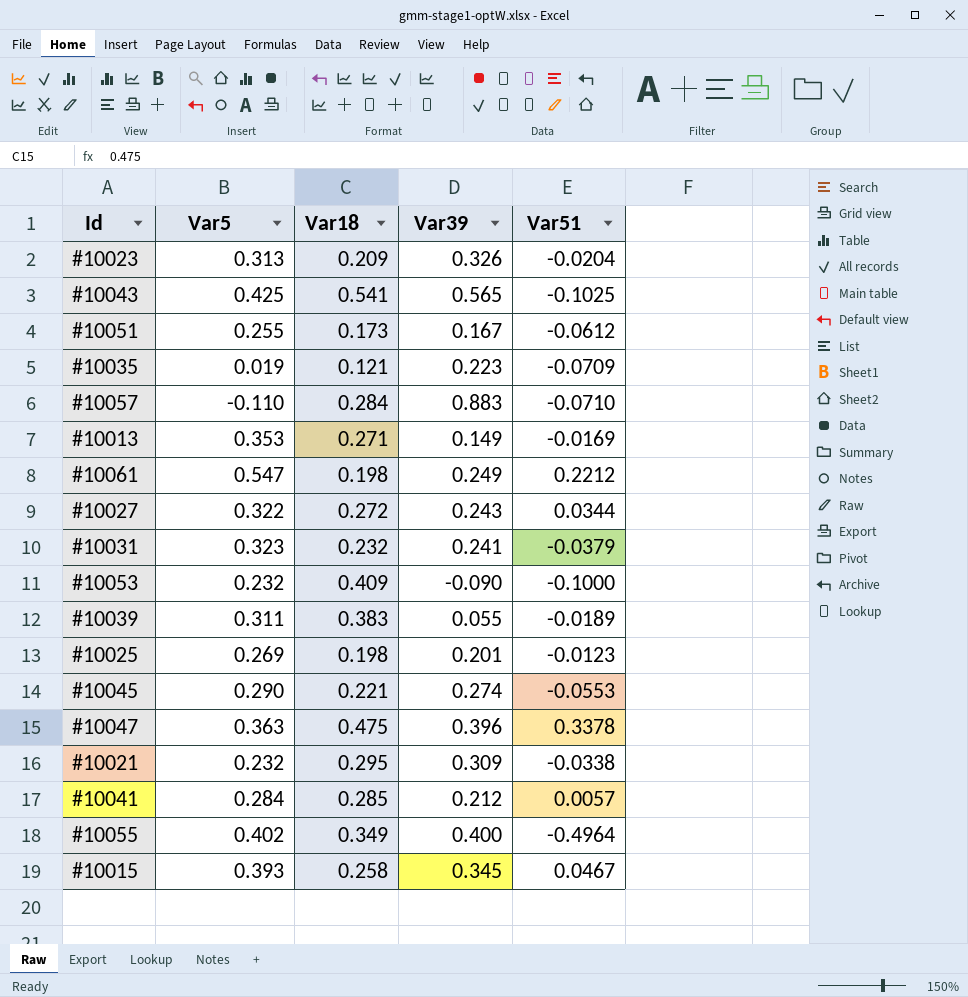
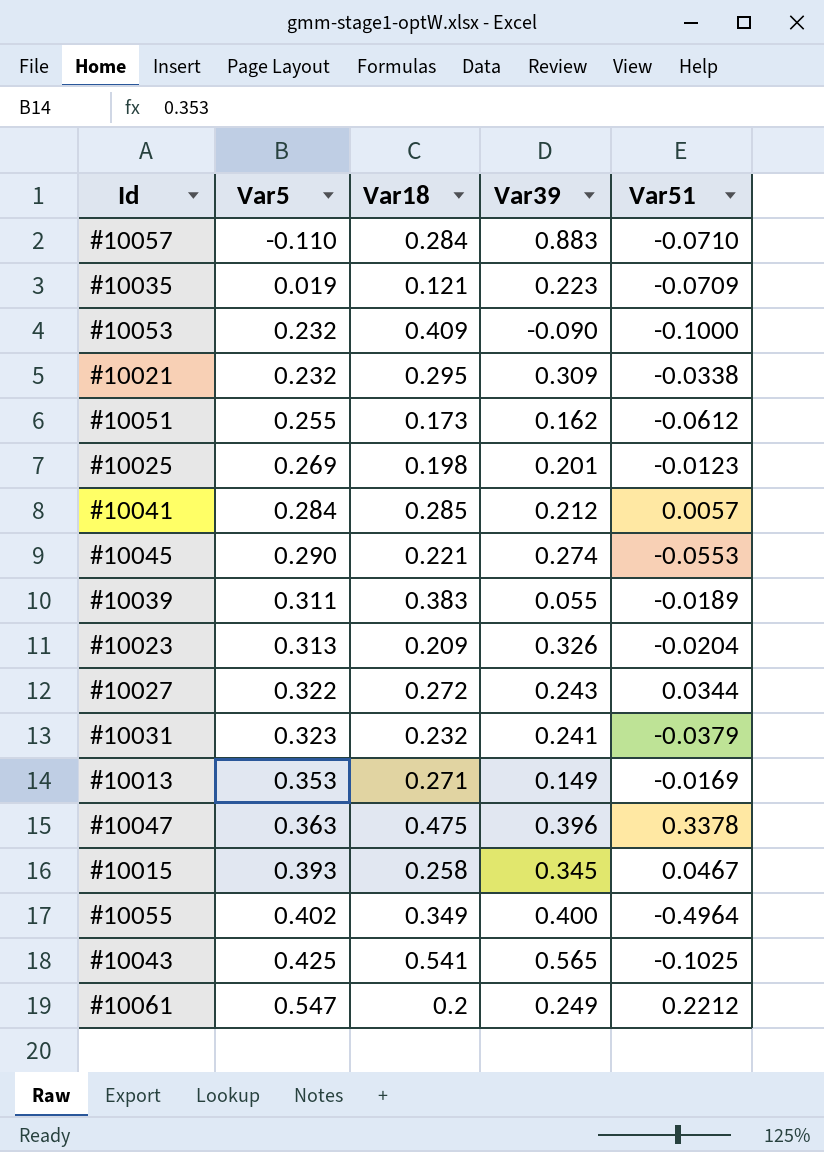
row order: none -> Var5 ascending
#10051 | Var39: 0.167 -> 0.162
#10061 | Var18: 0.198 -> 0.2

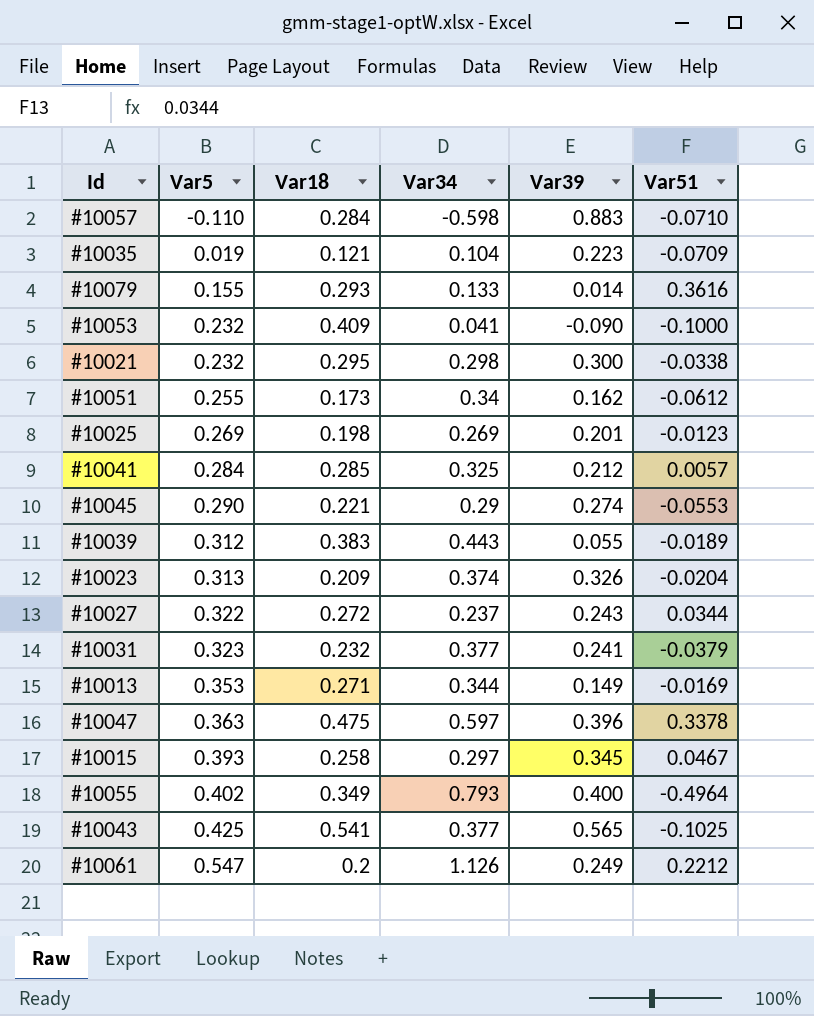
column Var34 | position: none -> 4
row #10079: none -> 0.155 | 0.293 | 0.133 | 0.014 | 0.3616
#10021 | Var39: 0.309 -> 0.300
#10039 | Var5: 0.311 -> 0.312

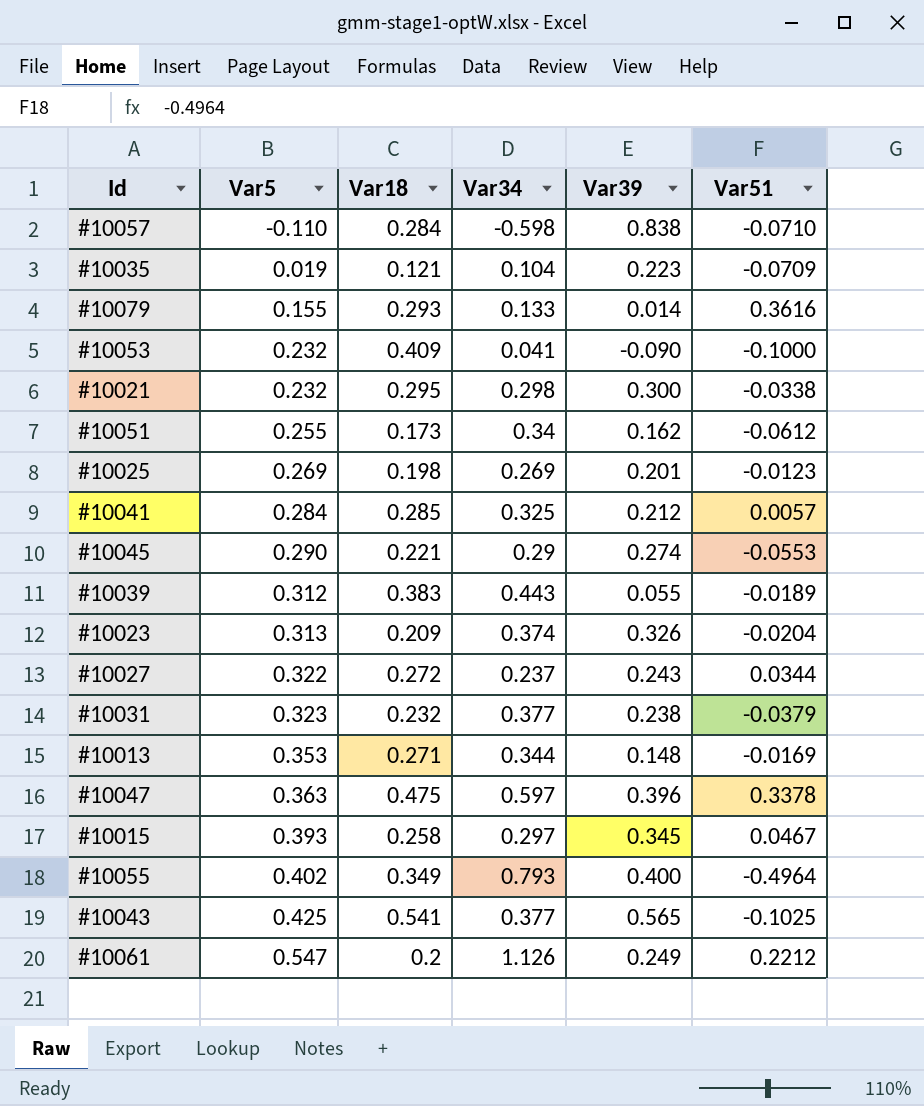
#10057 | Var39: 0.883 -> 0.838
#10031 | Var39: 0.241 -> 0.238
#10013 | Var39: 0.149 -> 0.148

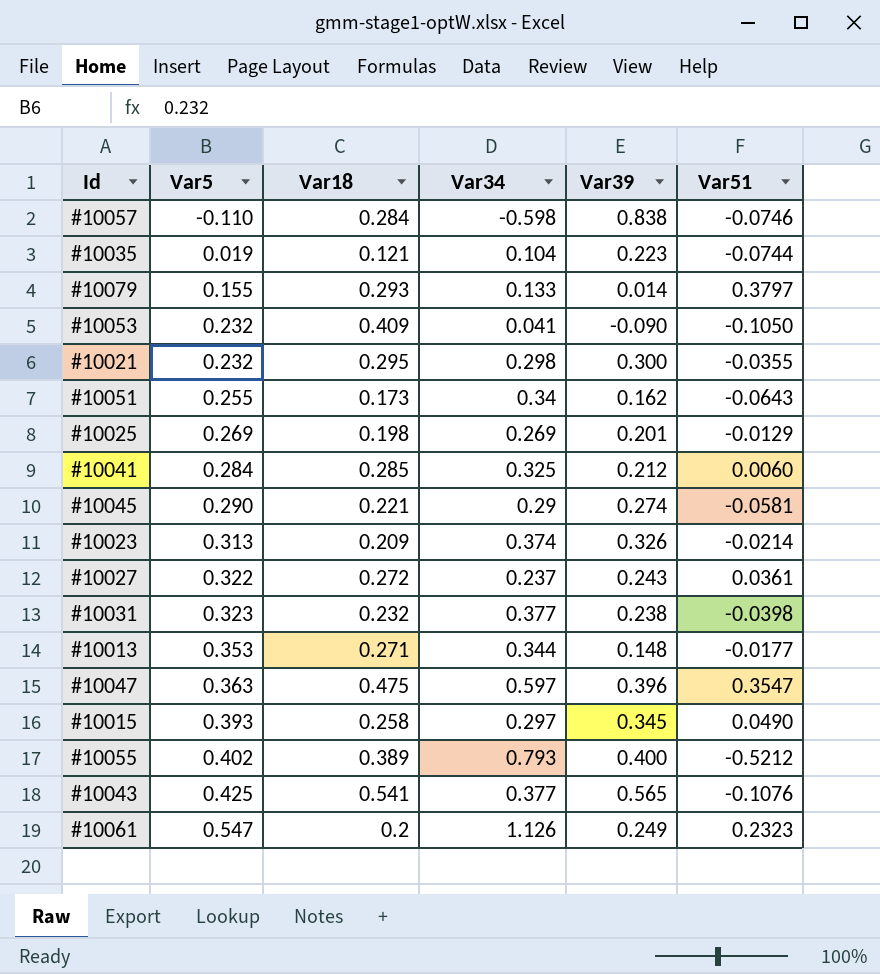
row #10039: 0.312 | 0.383 | 0.443 | 0.055 | -0.0189 -> none
#10057 | Var51: -0.0710 -> -0.0746
#10035 | Var51: -0.0709 -> -0.0744
#10079 | Var51: 0.3616 -> 0.3797
#10053 | Var51: -0.1000 -> -0.1050
#10021 | Var51: -0.0338 -> -0.0355
#10051 | Var51: -0.0612 -> -0.0643
#10025 | Var51: -0.0123 -> -0.0129
#10041 | Var51: 0.0057 -> 0.0060
#10045 | Var51: -0.0553 -> -0.0581
#10023 | Var51: -0.0204 -> -0.0214
#10027 | Var51: 0.0344 -> 0.0361
#10031 | Var51: -0.0379 -> -0.0398
#10013 | Var51: -0.0169 -> -0.0177
#10047 | Var51: 0.3378 -> 0.3547
#10015 | Var51: 0.0467 -> 0.0490
#10055 | Var18: 0.349 -> 0.389
#10055 | Var51: -0.4964 -> -0.5212
#10043 | Var51: -0.1025 -> -0.1076
#10061 | Var51: 0.2212 -> 0.2323

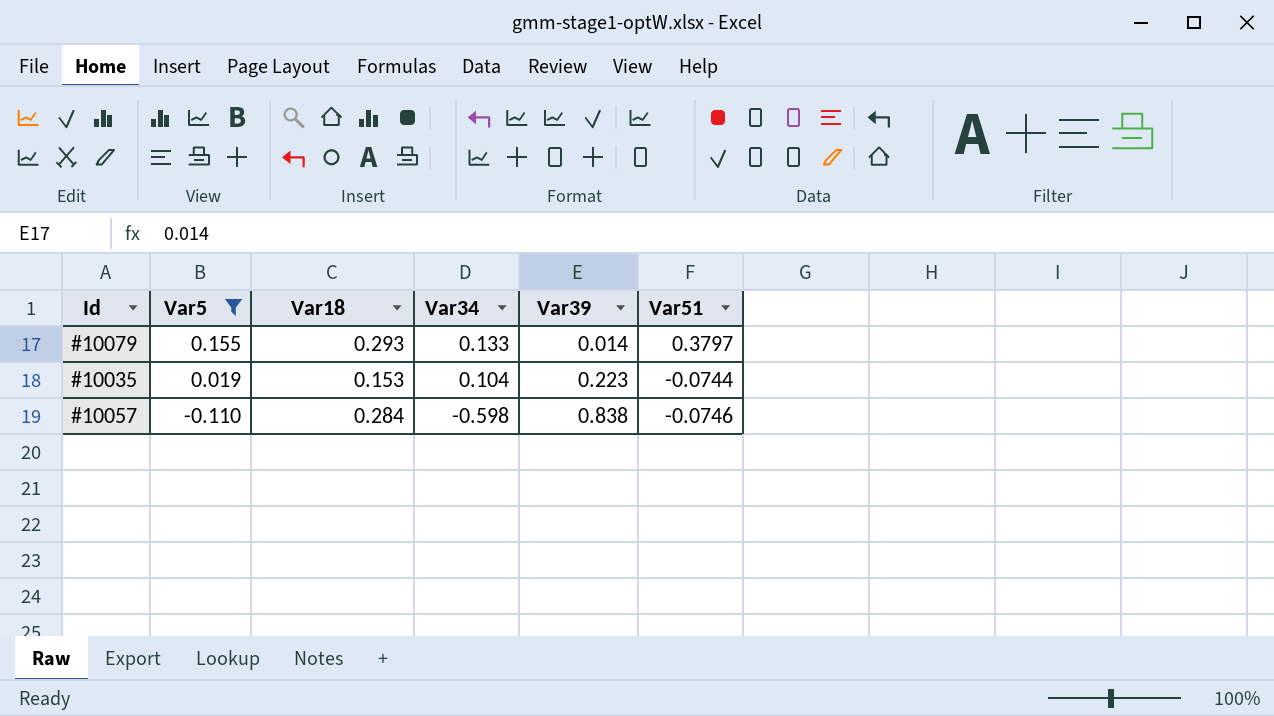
filter: none -> Var5 <= 0.155
row order: Var5 ascending -> Var5 descending
#10035 | Var18: 0.121 -> 0.153

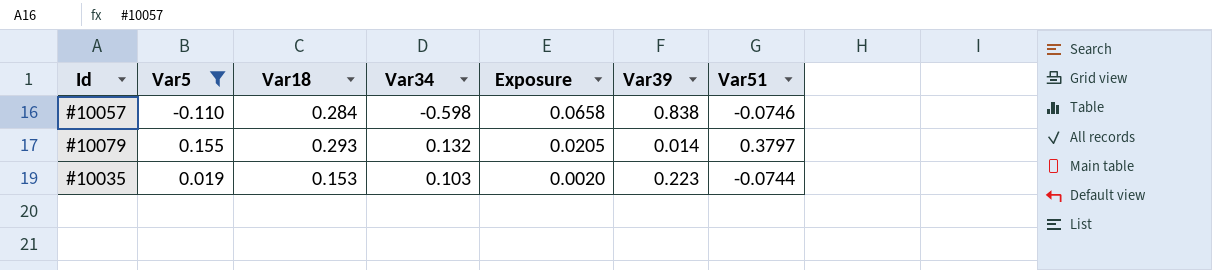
row order: Var5 descending -> Exposure descending
column Exposure | formula: none -> [Var5] * [Var34]
#10079 | Var34: 0.133 -> 0.132
#10035 | Var34: 0.104 -> 0.103

